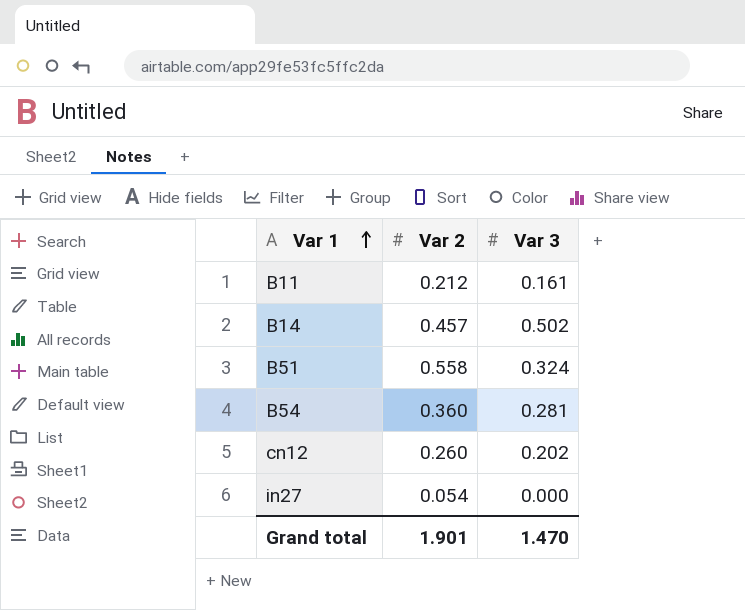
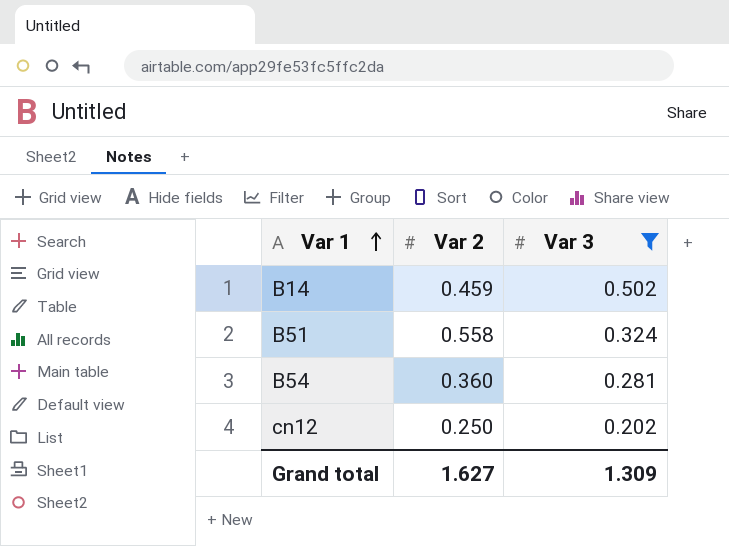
filter: none -> Var 3 >= 0.202
B14 | Var 2: 0.457 -> 0.459
cn12 | Var 2: 0.260 -> 0.250
Grand total | Var 2: 1.901 -> 1.627
Grand total | Var 3: 1.470 -> 1.309

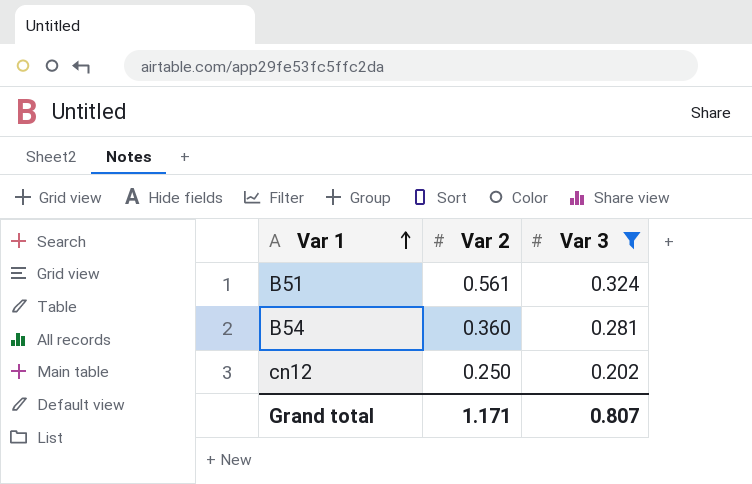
row B14: 0.459 | 0.502 -> none
B51 | Var 2: 0.558 -> 0.561
Grand total | Var 2: 1.627 -> 1.171
Grand total | Var 3: 1.309 -> 0.807

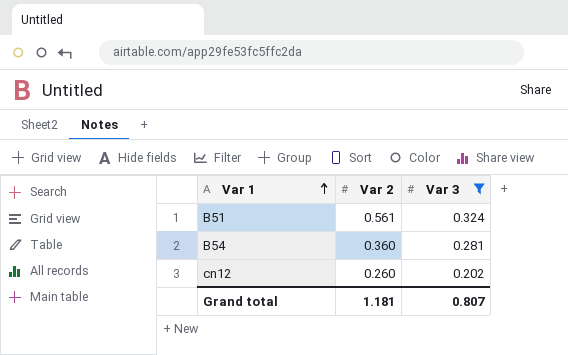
cn12 | Var 2: 0.250 -> 0.260
Grand total | Var 2: 1.171 -> 1.181

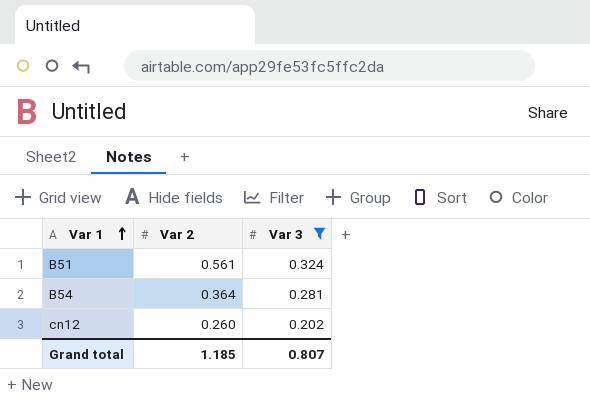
B54 | Var 2: 0.360 -> 0.364
Grand total | Var 2: 1.181 -> 1.185

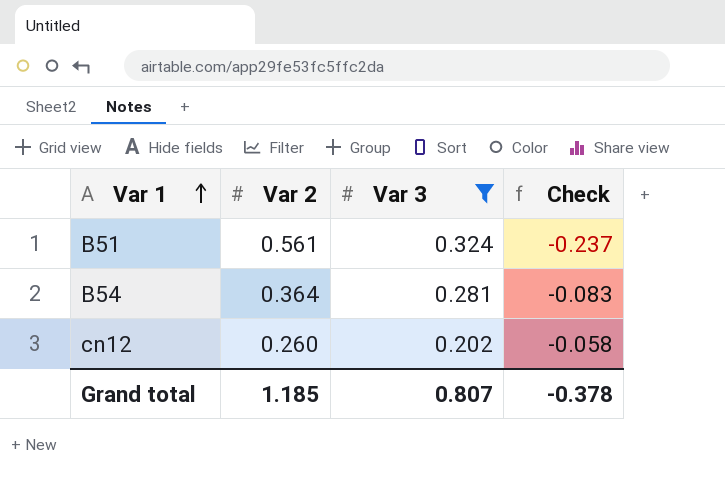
column Check | formula: none -> [Var 3] - [Var 2]

